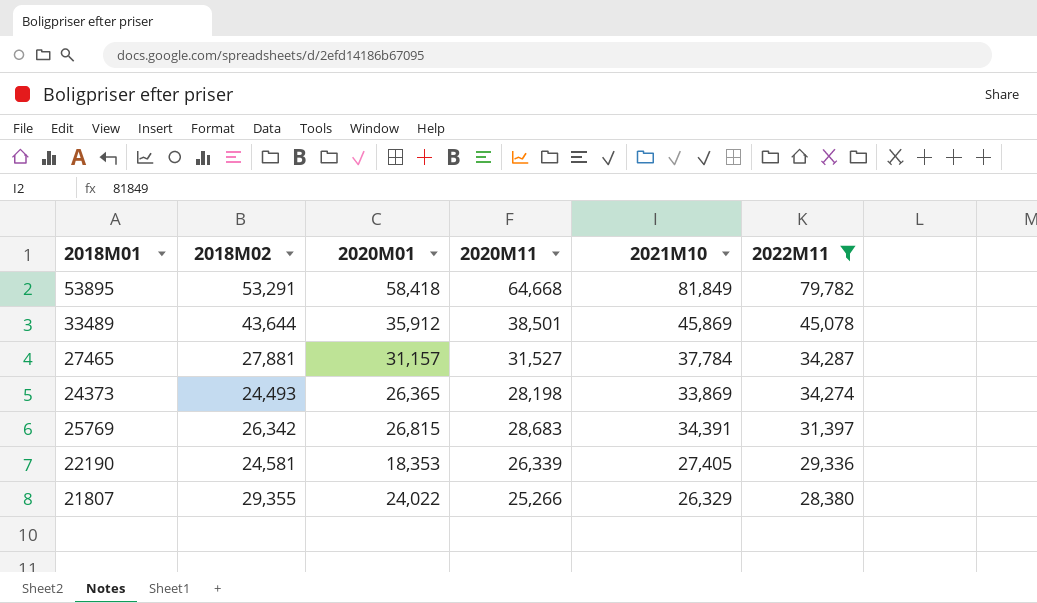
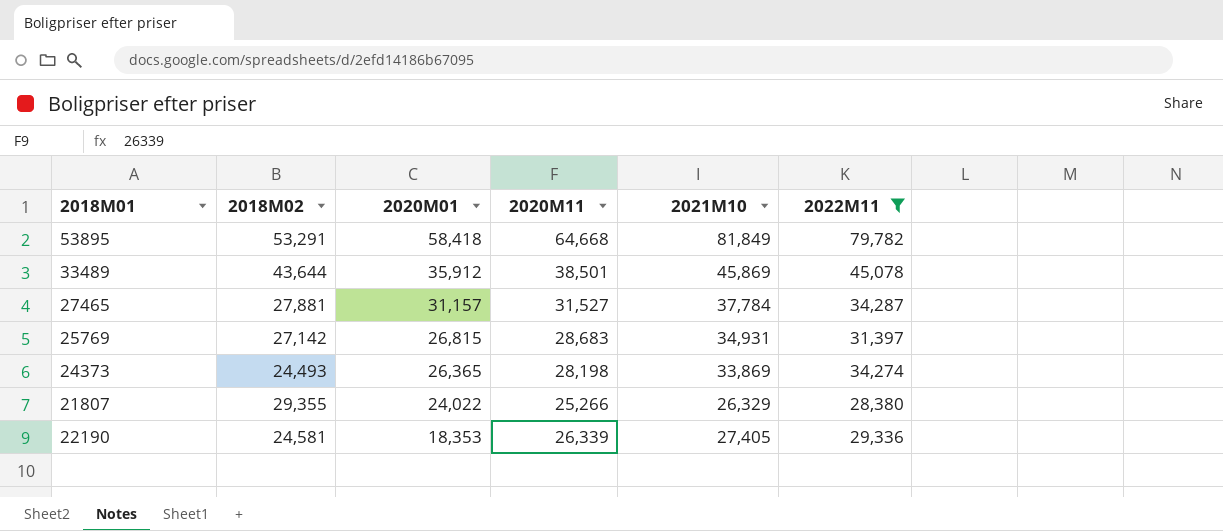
row order: 2022M11 descending -> 2020M01 descending
25769 | 2018M02: 26,342 -> 27,142
25769 | 2021M10: 34,391 -> 34,931

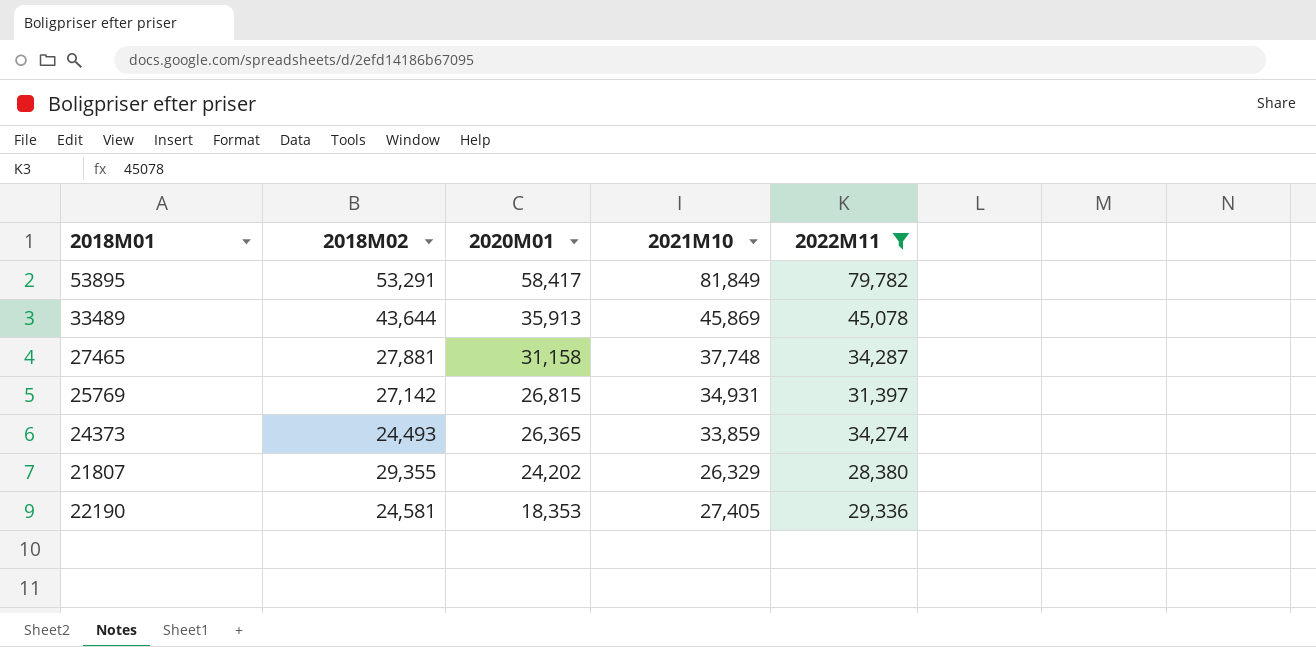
column 2020M11 | position: 4 -> none
53895 | 2020M01: 58,418 -> 58,417
33489 | 2020M01: 35,912 -> 35,913
27465 | 2020M01: 31,157 -> 31,158
27465 | 2021M10: 37,784 -> 37,748
24373 | 2021M10: 33,869 -> 33,859
21807 | 2020M01: 24,022 -> 24,202

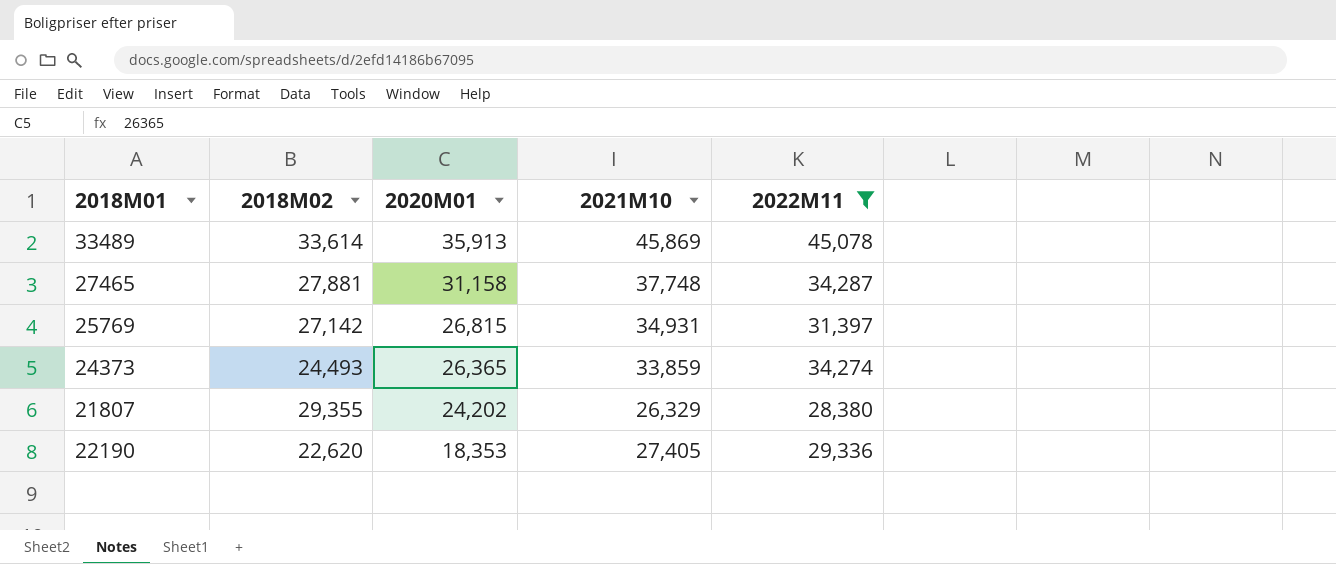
row 53895: 53,291 | 58,417 | 81,849 | 79,782 -> none
33489 | 2018M02: 43,644 -> 33,614
22190 | 2018M02: 24,581 -> 22,620

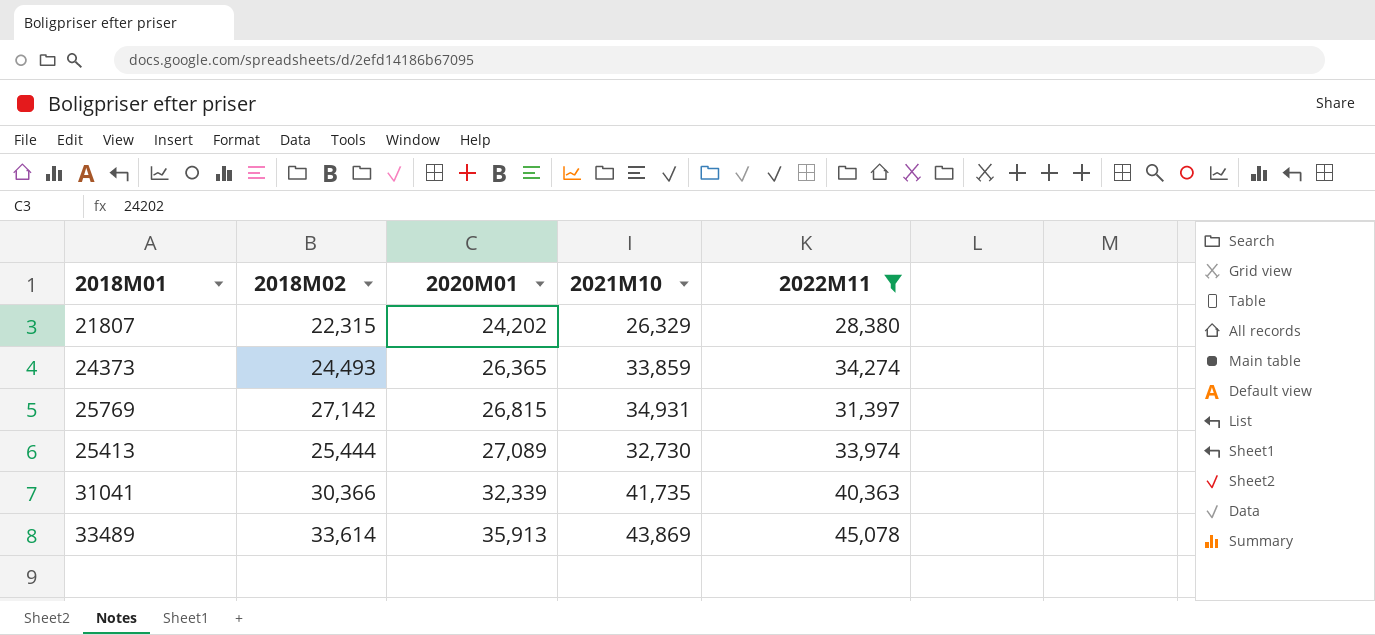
row order: 2020M01 descending -> 2020M01 ascending
row 27465: 27,881 | 31,158 | 37,748 | 34,287 -> none
row 22190: 22,620 | 18,353 | 27,405 | 29,336 -> none
21807 | 2018M02: 29,355 -> 22,315
row 25413: none -> 25,444 | 27,089 | 32,730 | 33,974
row 31041: none -> 30,366 | 32,339 | 41,735 | 40,363
33489 | 2021M10: 45,869 -> 43,869

